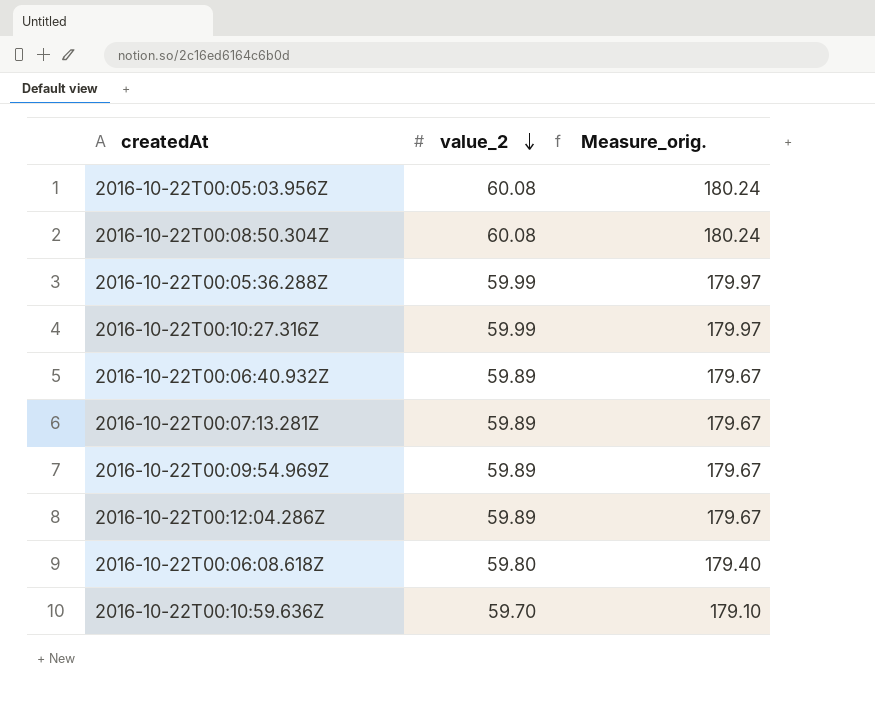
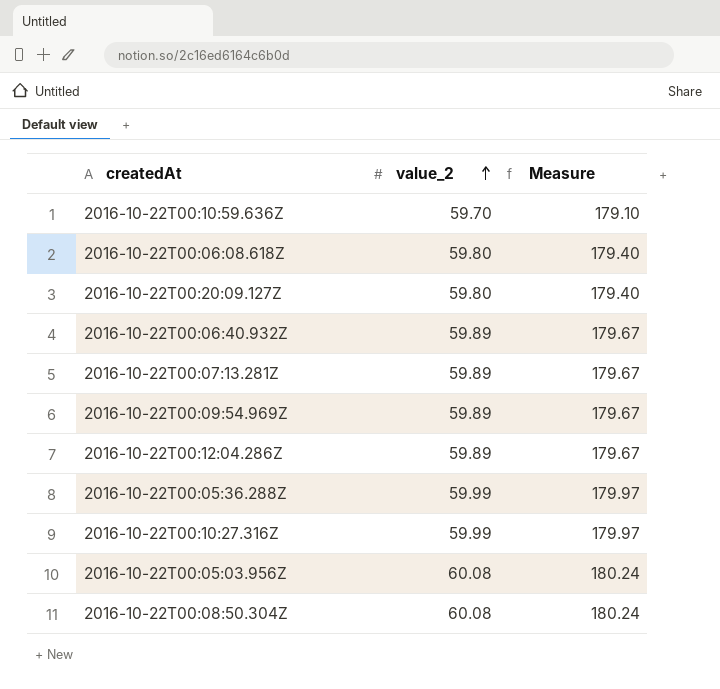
row order: value_2 descending -> value_2 ascending
column name: Measure_orig. -> Measure
row 2016-10-22T00:20:09.127Z: none -> 59.80 | 179.40

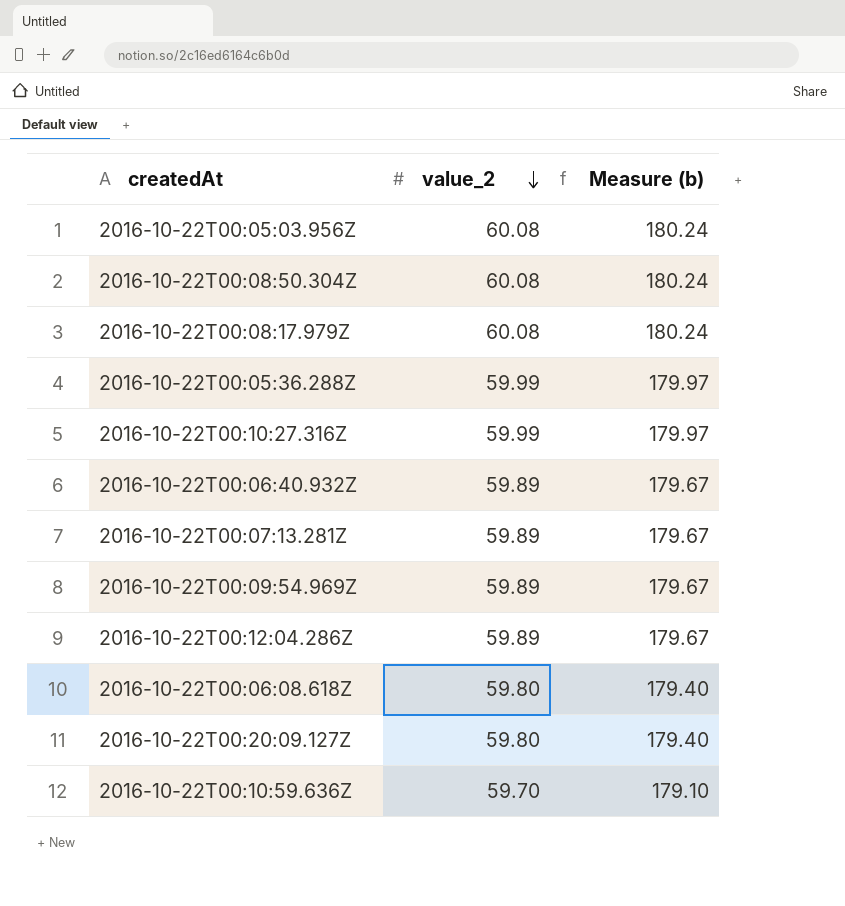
row order: value_2 ascending -> value_2 descending
column name: Measure -> Measure (b)
row 2016-10-22T00:08:17.979Z: none -> 60.08 | 180.24

